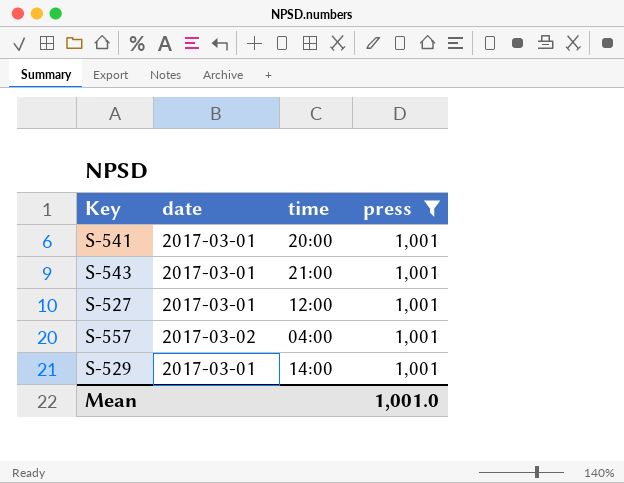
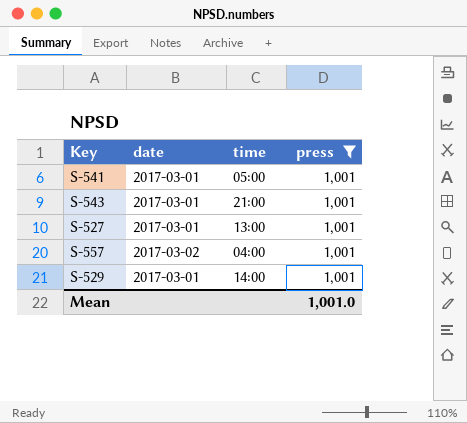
S-541 | time: 20:00 -> 05:00
S-527 | time: 12:00 -> 13:00

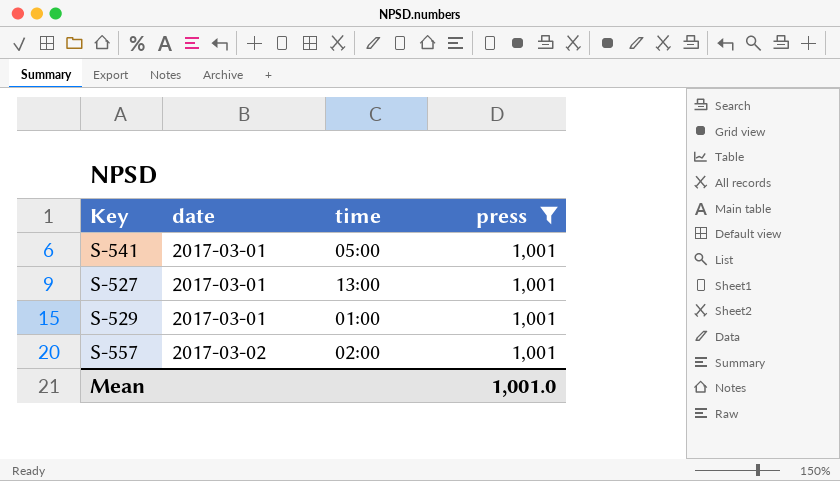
row order: none -> date ascending
row S-543: 2017-03-01 | 21:00 | 1,001 -> none
S-529 | time: 14:00 -> 01:00
S-557 | time: 04:00 -> 02:00

